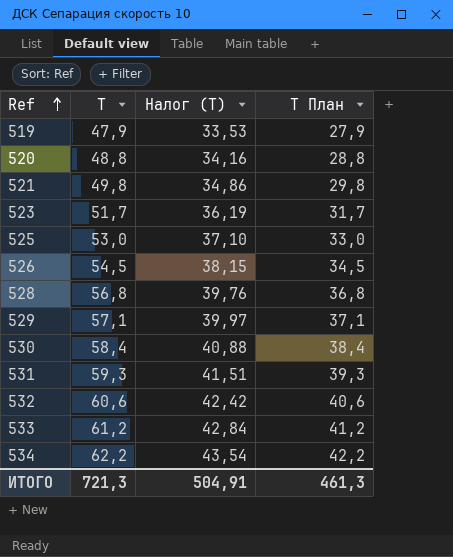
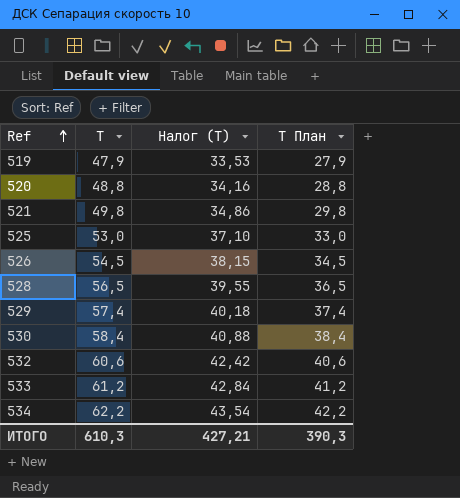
row 523: 51,7 | 36,19 | 31,7 -> none
row 531: 59,3 | 41,51 | 39,3 -> none
528 | T: 56,8 -> 56,5
528 | Налог (T): 39,76 -> 39,55
528 | T План: 36,8 -> 36,5
529 | T: 57,1 -> 57,4
529 | Налог (T): 39,97 -> 40,18
529 | T План: 37,1 -> 37,4
ИТОГО | T: 721,3 -> 610,3
ИТОГО | Налог (T): 504,91 -> 427,21
ИТОГО | T План: 461,3 -> 390,3

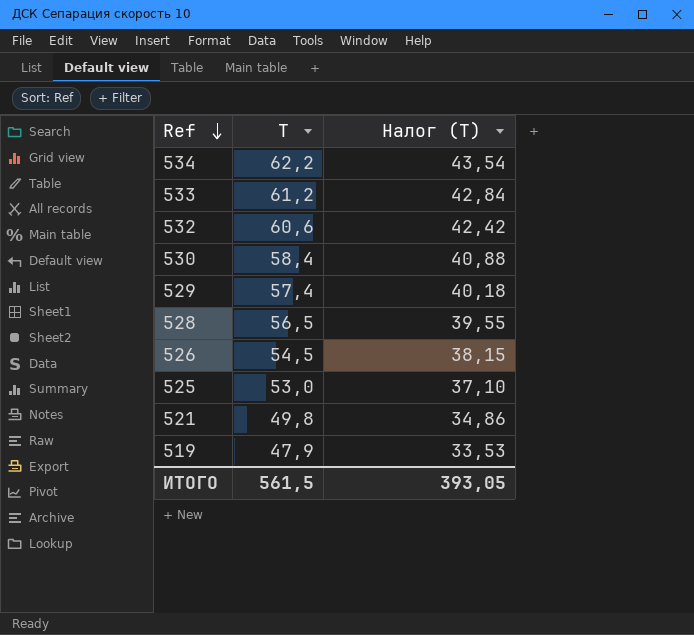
row order: Ref ascending -> Ref descending
column T План | formula: [T] - 20 -> none
row 520: 48,8 | 34,16 | 28,8 -> none
ИТОГО | T: 610,3 -> 561,5
ИТОГО | Налог (T): 427,21 -> 393,05

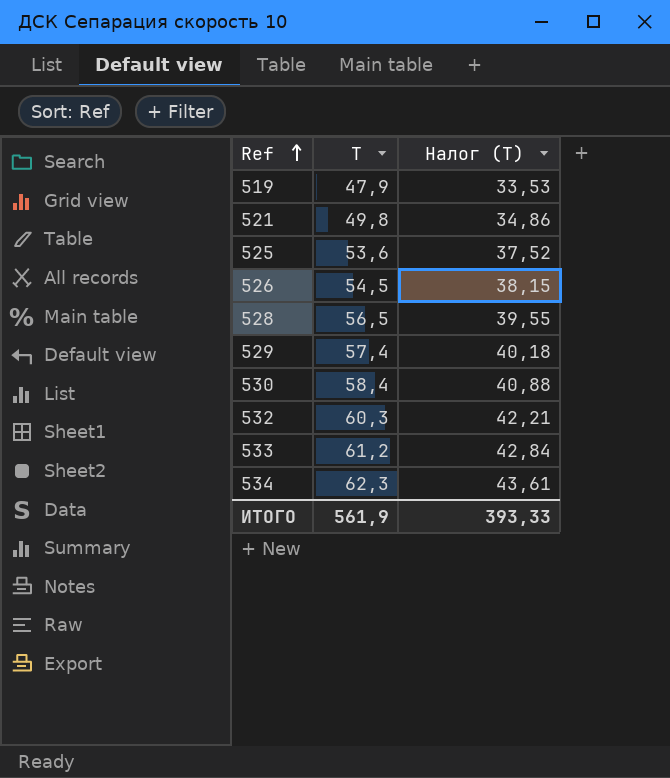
row order: Ref descending -> Ref ascending
525 | T: 53,0 -> 53,6
525 | Налог (T): 37,10 -> 37,52
532 | T: 60,6 -> 60,3
532 | Налог (T): 42,42 -> 42,21
534 | T: 62,2 -> 62,3
534 | Налог (T): 43,54 -> 43,61
ИТОГО | T: 561,5 -> 561,9
ИТОГО | Налог (T): 393,05 -> 393,33

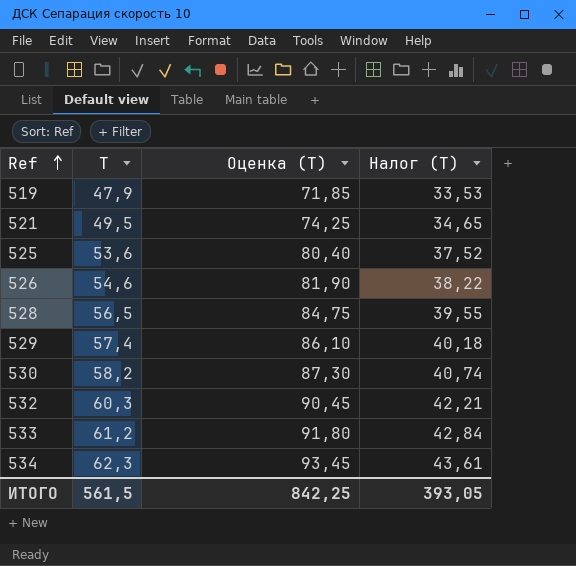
column Оценка (T) | formula: none -> [T] * 1,5
521 | T: 49,8 -> 49,5
521 | Налог (T): 34,86 -> 34,65
526 | T: 54,5 -> 54,6
526 | Налог (T): 38,15 -> 38,22
530 | T: 58,4 -> 58,2
530 | Налог (T): 40,88 -> 40,74
ИТОГО | T: 561,9 -> 561,5
ИТОГО | Налог (T): 393,33 -> 393,05

